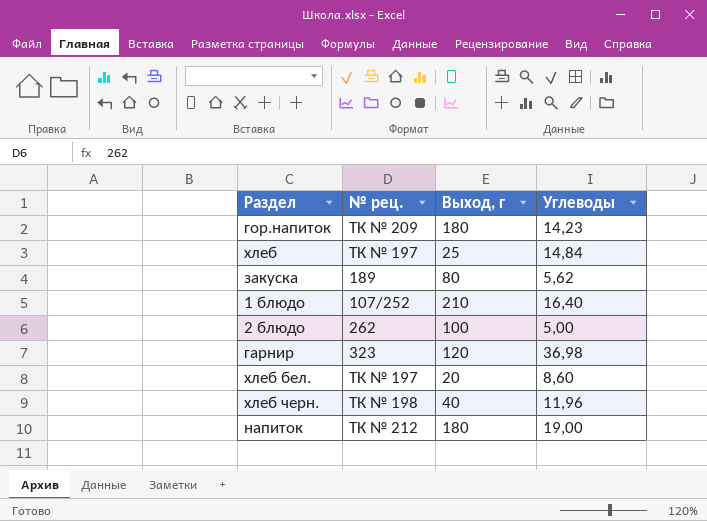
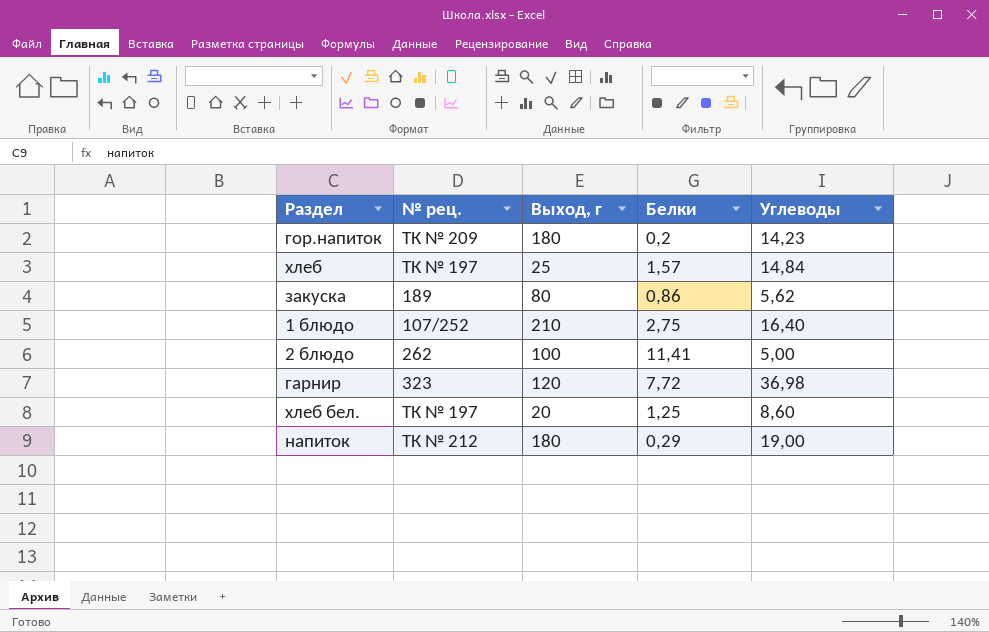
column Белки | position: none -> 4
row хлеб черн.: ТК № 198 | 40 | 11,96 -> none

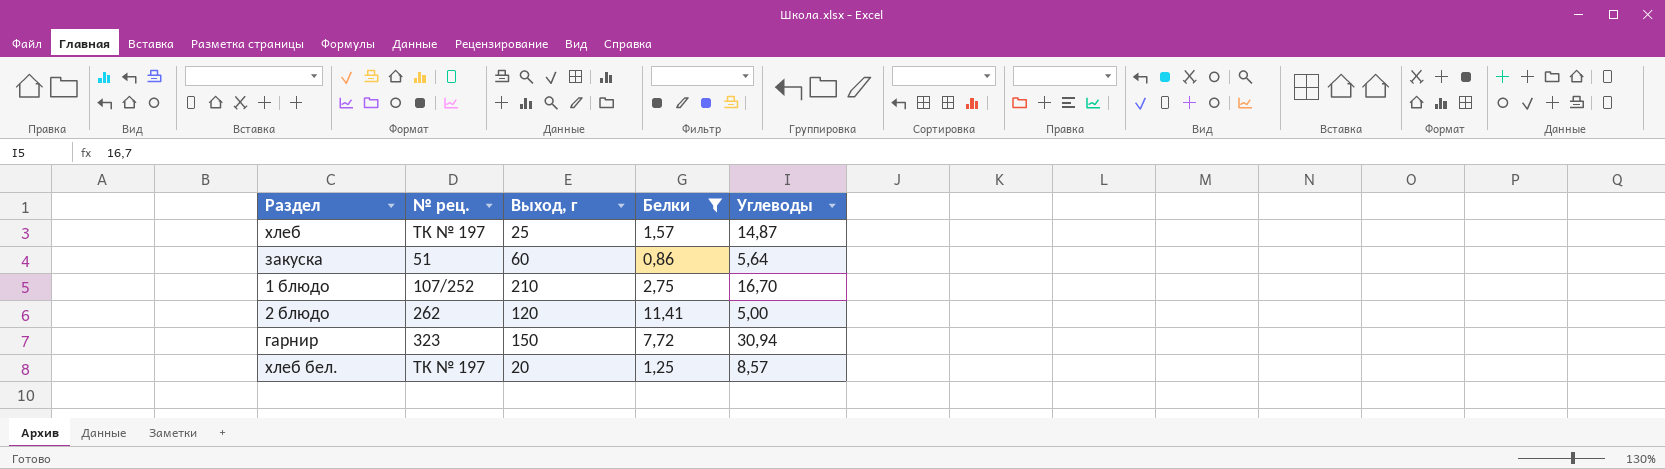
filter: none -> Белки >= 0,86
хлеб | Углеводы: 14,84 -> 14,87
закуска | № рец.: 189 -> 51
закуска | Выход, г: 80 -> 60
закуска | Углеводы: 5,62 -> 5,64
1 блюдо | Углеводы: 16,40 -> 16,70
2 блюдо | Выход, г: 100 -> 120
гарнир | Выход, г: 120 -> 150
гарнир | Углеводы: 36,98 -> 30,94
хлеб бел. | Углеводы: 8,60 -> 8,57

